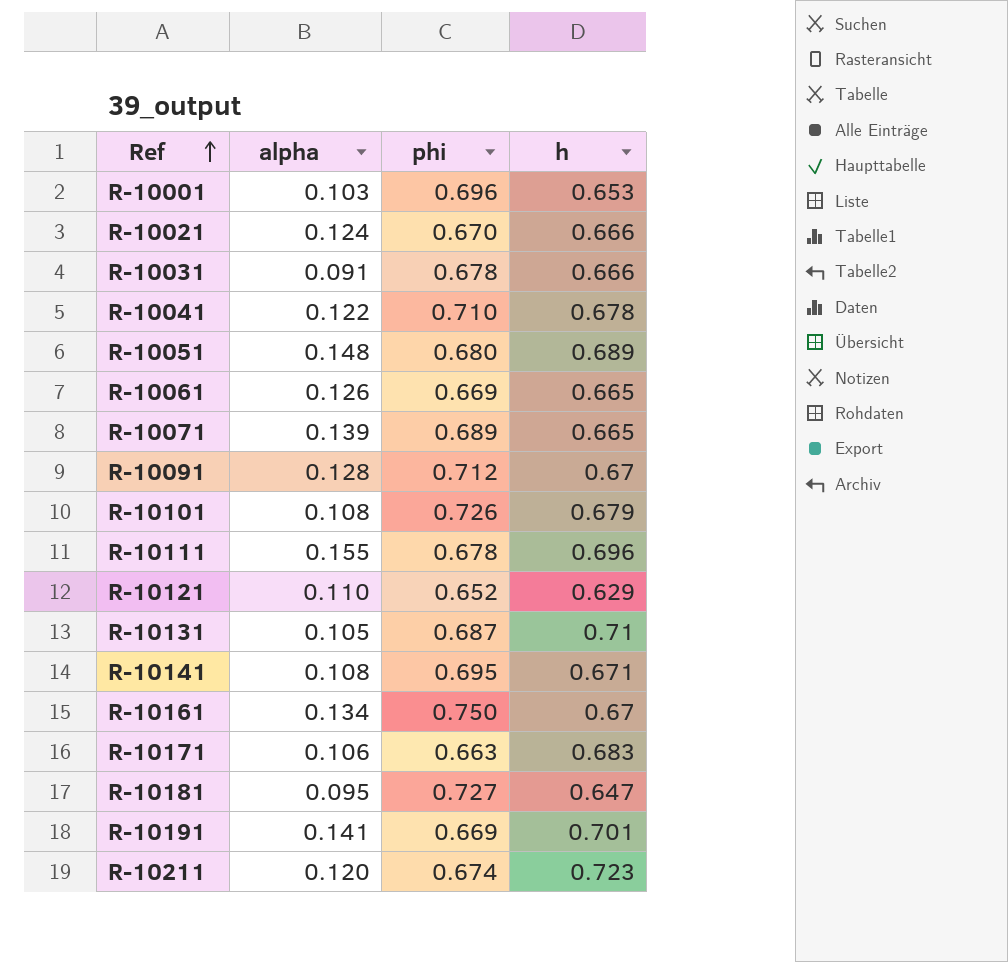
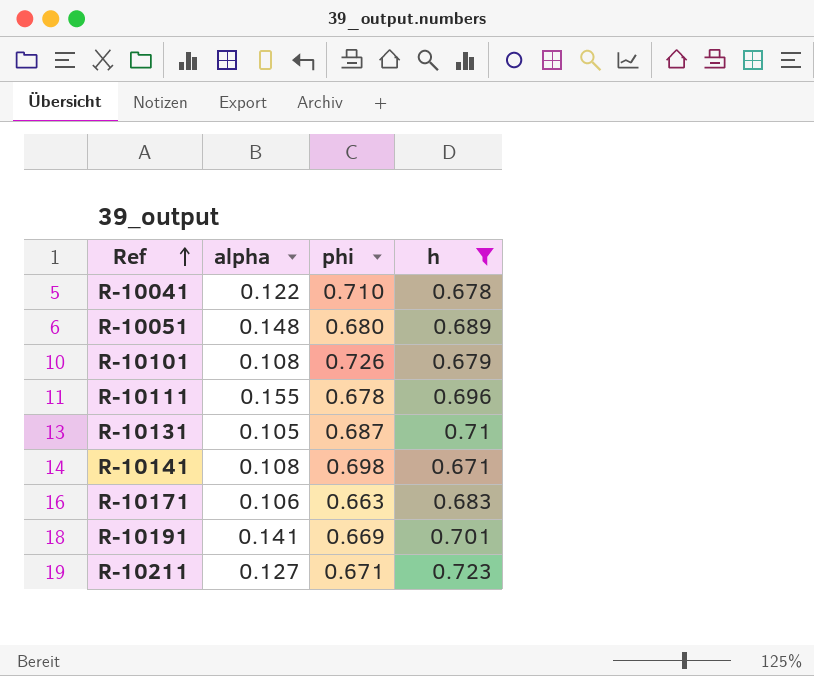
filter: none -> h >= 0.671
R-10141 | phi: 0.695 -> 0.698
R-10211 | alpha: 0.120 -> 0.127
R-10211 | phi: 0.674 -> 0.671

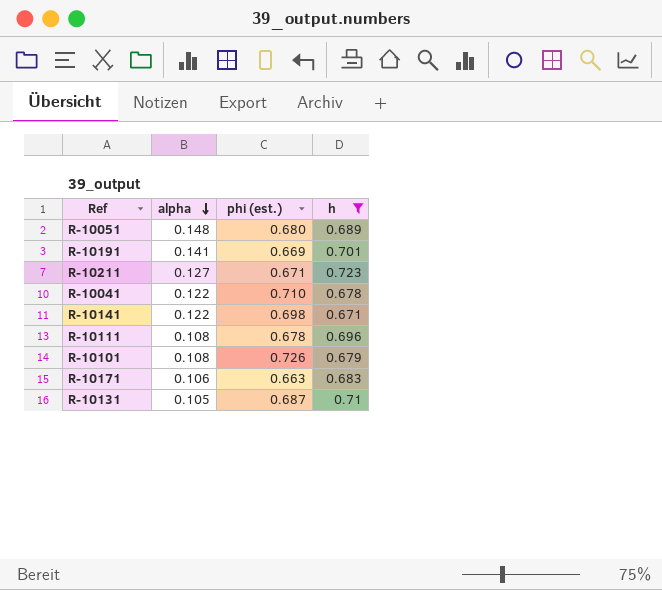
row order: Ref ascending -> alpha descending
column name: phi -> phi (est.)
R-10141 | alpha: 0.108 -> 0.122
R-10111 | alpha: 0.155 -> 0.108

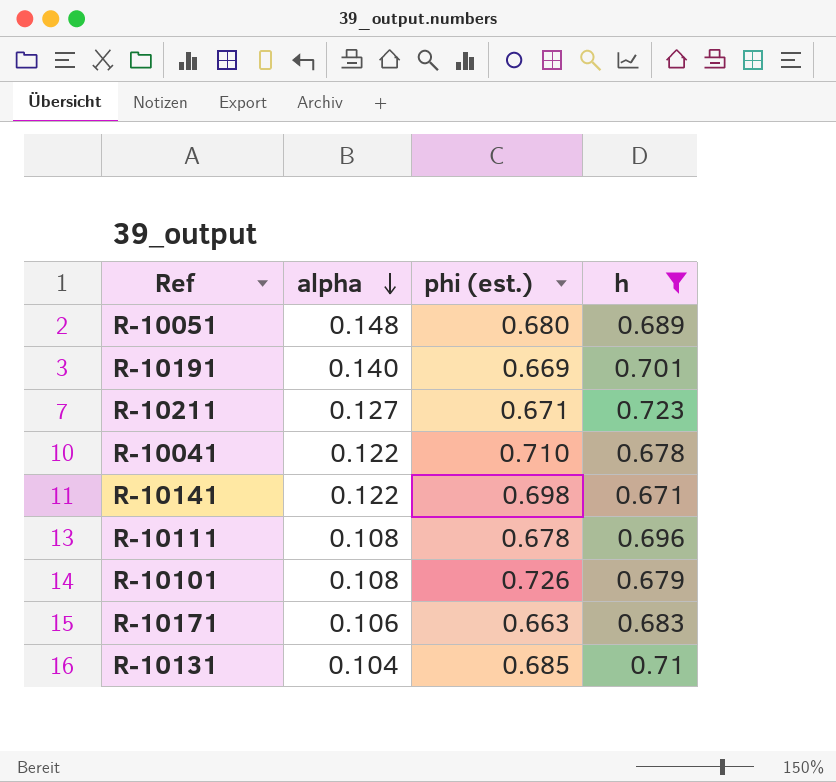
R-10191 | alpha: 0.141 -> 0.140
R-10131 | alpha: 0.105 -> 0.104
R-10131 | phi (est.): 0.687 -> 0.685

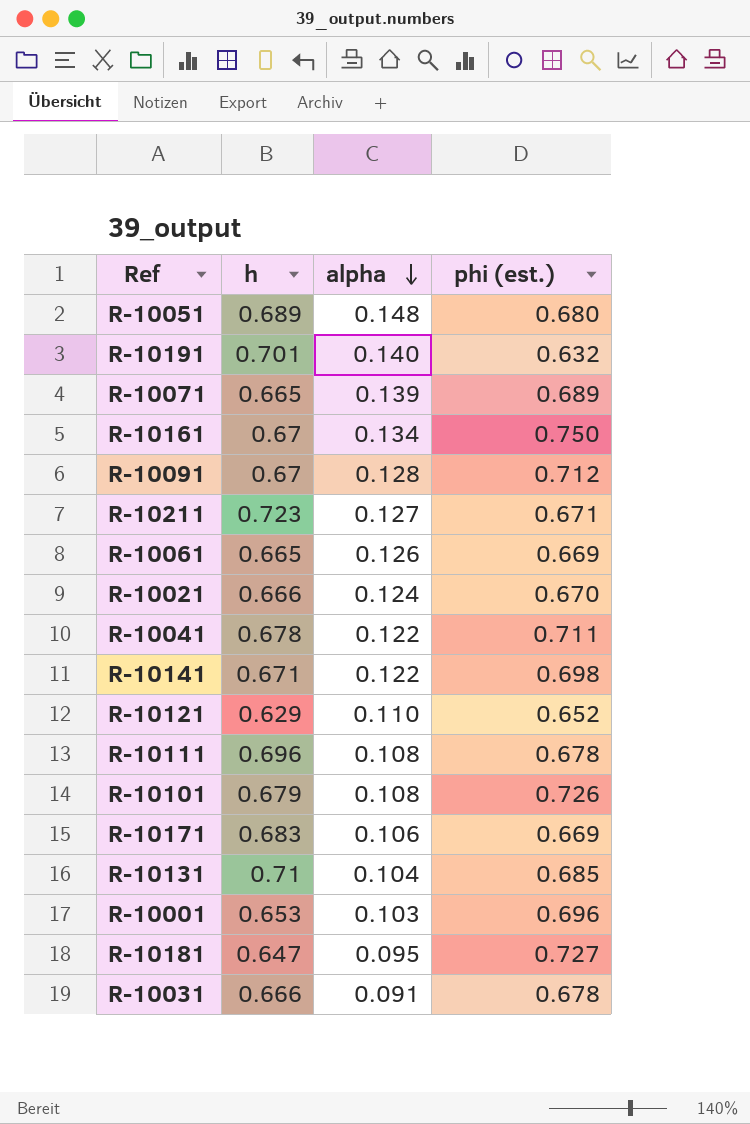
filter: h >= 0.671 -> none
column h | position: 4 -> 2
R-10191 | phi (est.): 0.669 -> 0.632
R-10041 | phi (est.): 0.710 -> 0.711
R-10171 | phi (est.): 0.663 -> 0.669

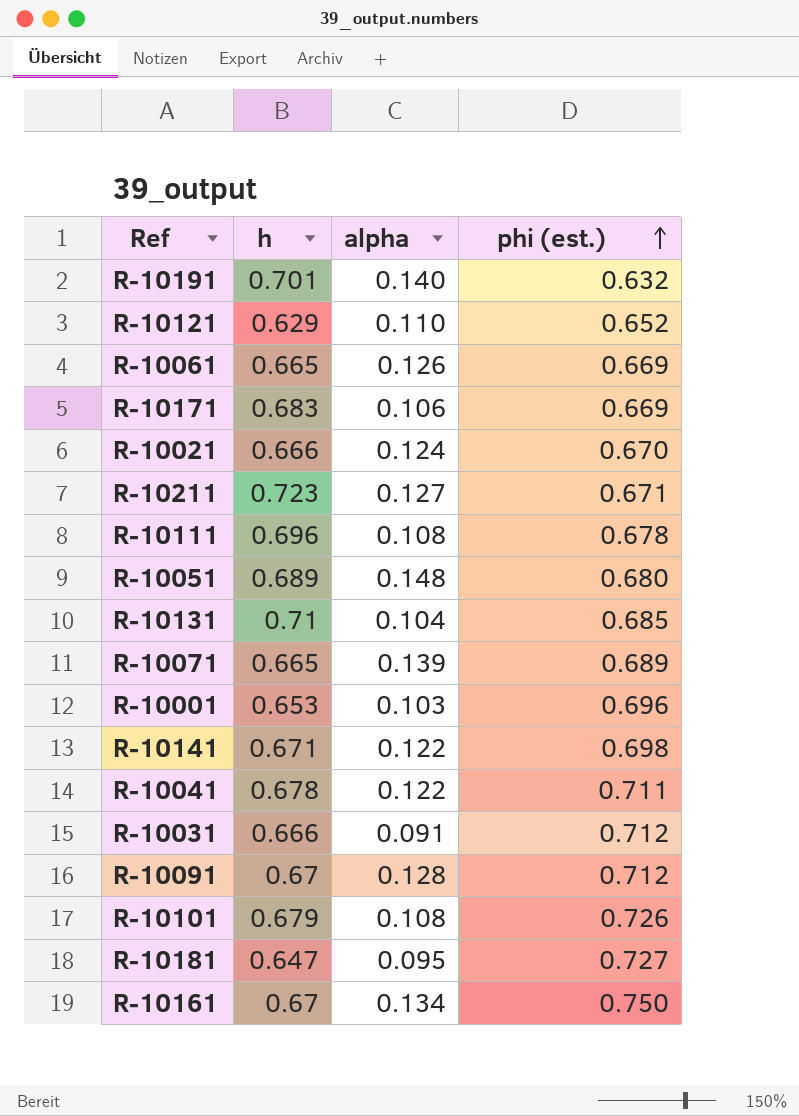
row order: alpha descending -> phi (est.) ascending
R-10031 | phi (est.): 0.678 -> 0.712

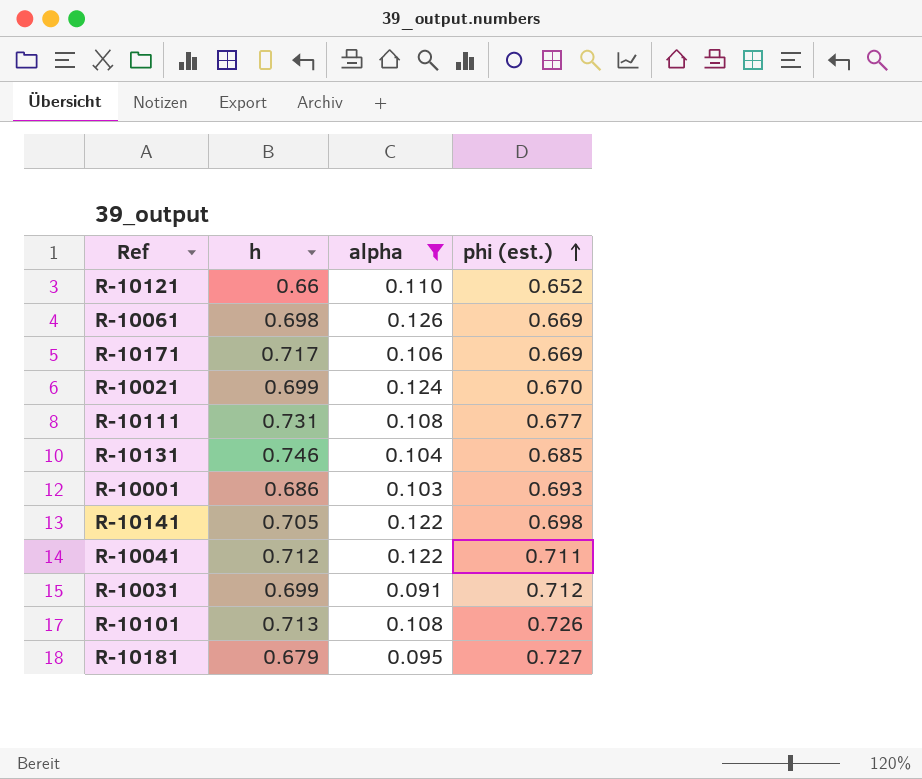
filter: none -> alpha <= 0.126
R-10121 | h: 0.629 -> 0.66
R-10061 | h: 0.665 -> 0.698
R-10171 | h: 0.683 -> 0.717
R-10021 | h: 0.666 -> 0.699
R-10111 | h: 0.696 -> 0.731
R-10111 | phi (est.): 0.678 -> 0.677
R-10131 | h: 0.71 -> 0.746
R-10001 | h: 0.653 -> 0.686
R-10001 | phi (est.): 0.696 -> 0.693
R-10141 | h: 0.671 -> 0.705
R-10041 | h: 0.678 -> 0.712
R-10031 | h: 0.666 -> 0.699
R-10101 | h: 0.679 -> 0.713
R-10181 | h: 0.647 -> 0.679

